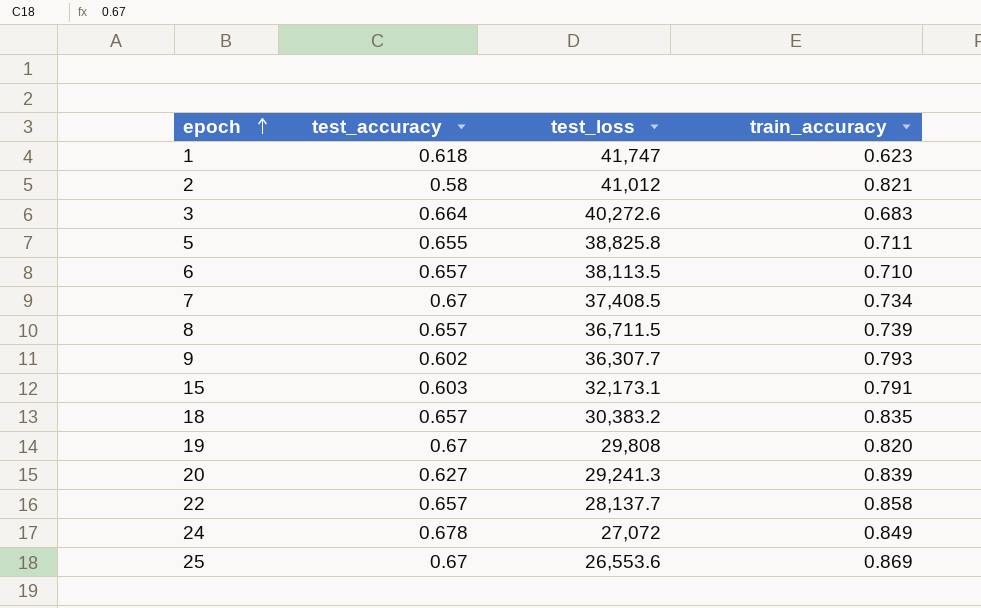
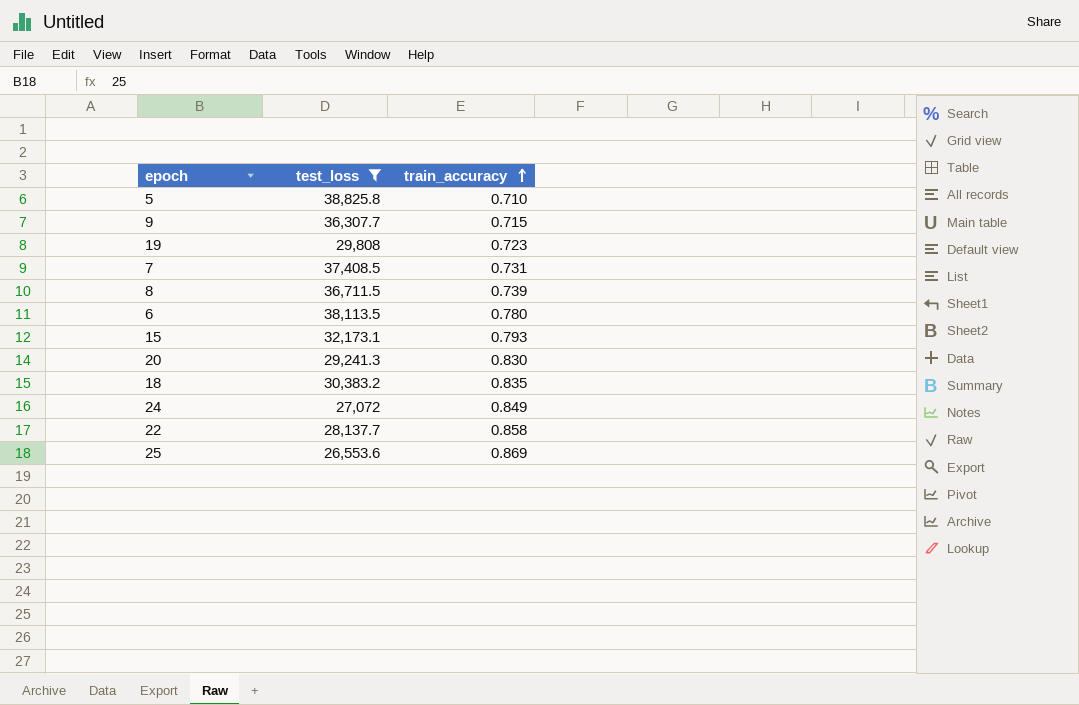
filter: none -> test_loss <= 38,825.8
row order: epoch ascending -> train_accuracy ascending
column test_accuracy | position: 2 -> none
5 | train_accuracy: 0.711 -> 0.710
9 | train_accuracy: 0.793 -> 0.715
19 | train_accuracy: 0.820 -> 0.723
7 | train_accuracy: 0.734 -> 0.731
6 | train_accuracy: 0.710 -> 0.780
15 | train_accuracy: 0.791 -> 0.793
20 | train_accuracy: 0.839 -> 0.830

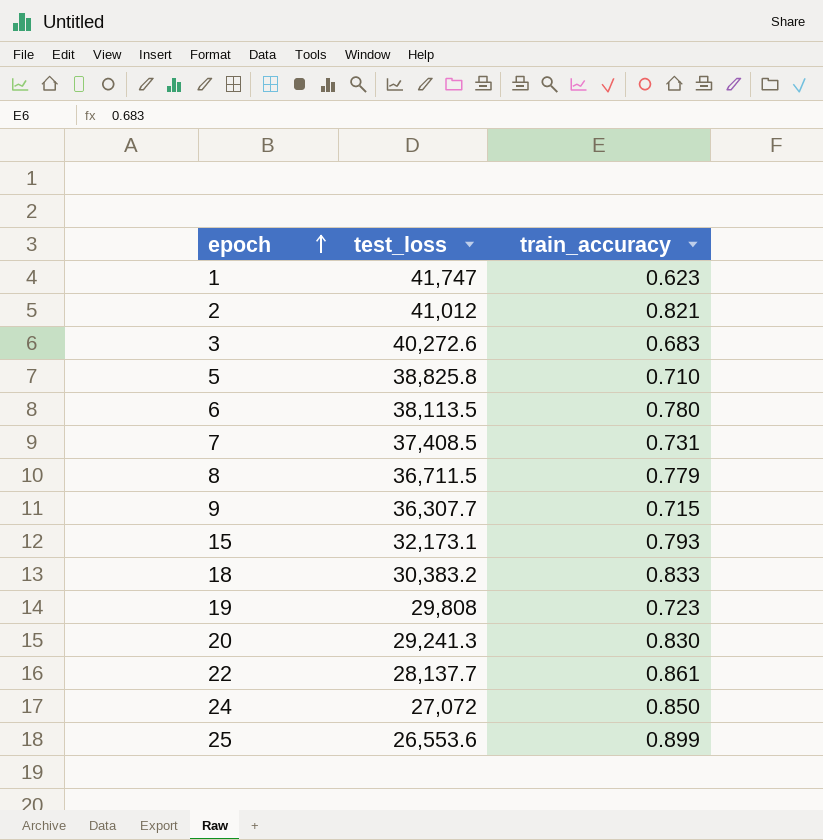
filter: test_loss <= 38,825.8 -> none
row order: train_accuracy ascending -> epoch ascending
8 | train_accuracy: 0.739 -> 0.779
18 | train_accuracy: 0.835 -> 0.833
22 | train_accuracy: 0.858 -> 0.861
24 | train_accuracy: 0.849 -> 0.850
25 | train_accuracy: 0.869 -> 0.899

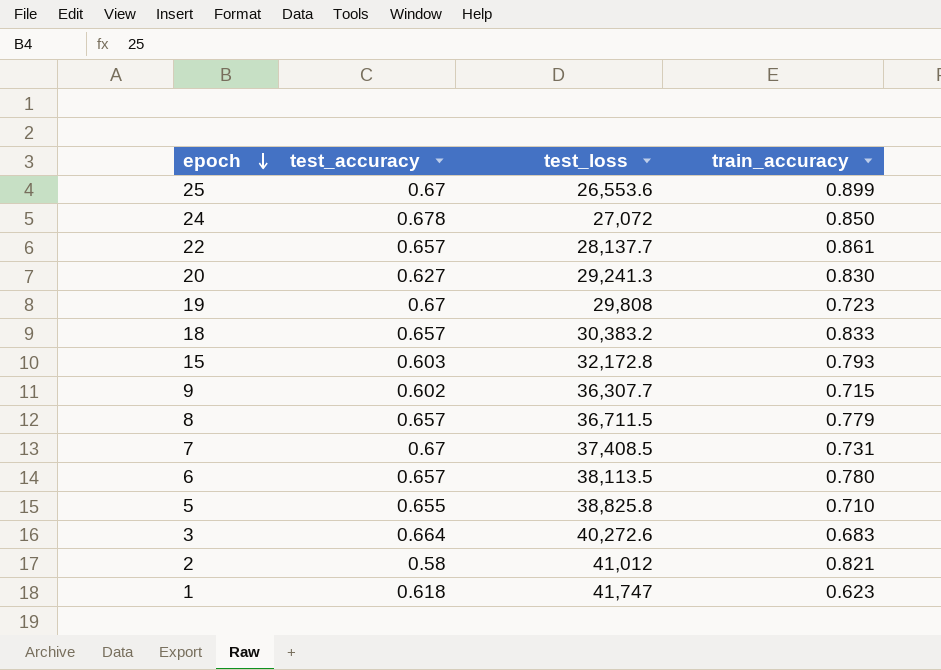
row order: epoch ascending -> epoch descending
column test_accuracy | position: none -> 2
15 | test_loss: 32,173.1 -> 32,172.8

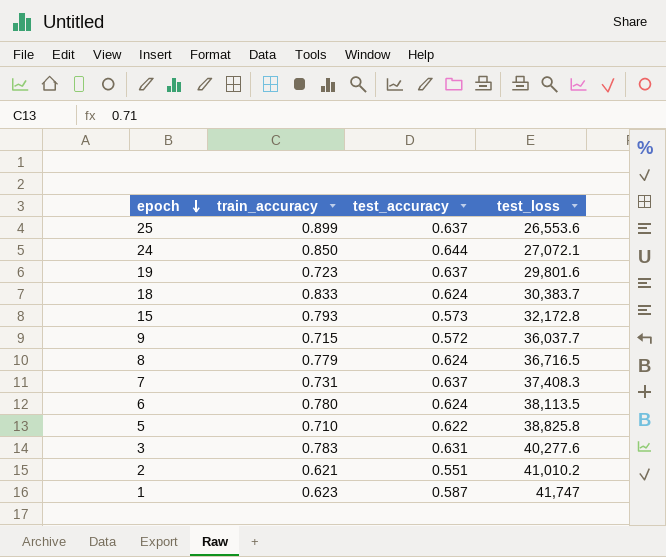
column train_accuracy | position: 4 -> 2
row 22: 0.657 | 28,137.7 | 0.861 -> none
row 20: 0.627 | 29,241.3 | 0.830 -> none
25 | test_accuracy: 0.67 -> 0.637
24 | test_accuracy: 0.678 -> 0.644
24 | test_loss: 27,072 -> 27,072.1
19 | test_accuracy: 0.67 -> 0.637
19 | test_loss: 29,808 -> 29,801.6
18 | test_accuracy: 0.657 -> 0.624
18 | test_loss: 30,383.2 -> 30,383.7
15 | test_accuracy: 0.603 -> 0.573
9 | test_accuracy: 0.602 -> 0.572
9 | test_loss: 36,307.7 -> 36,037.7
8 | test_accuracy: 0.657 -> 0.624
8 | test_loss: 36,711.5 -> 36,716.5
7 | test_accuracy: 0.67 -> 0.637
7 | test_loss: 37,408.5 -> 37,408.3
6 | test_accuracy: 0.657 -> 0.624
5 | test_accuracy: 0.655 -> 0.622
3 | train_accuracy: 0.683 -> 0.783
3 | test_accuracy: 0.664 -> 0.631
3 | test_loss: 40,272.6 -> 40,277.6
2 | train_accuracy: 0.821 -> 0.621
2 | test_accuracy: 0.58 -> 0.551
2 | test_loss: 41,012 -> 41,010.2
1 | test_accuracy: 0.618 -> 0.587

